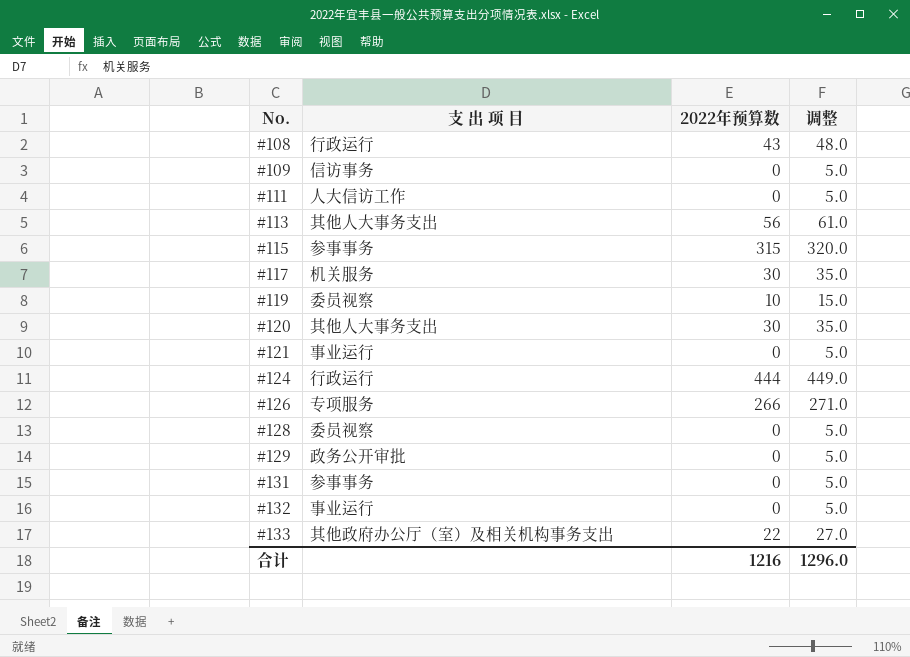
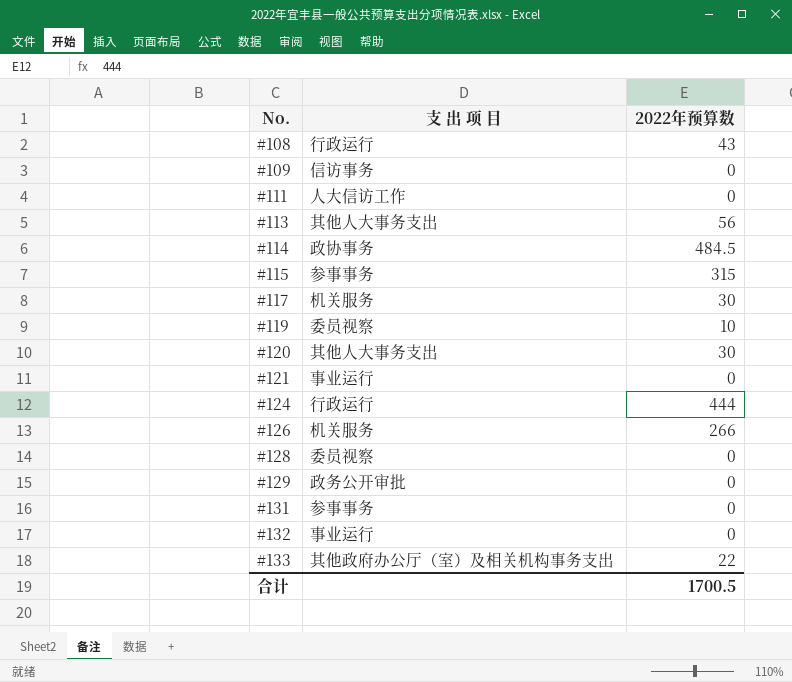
column 调整 | formula: [2022年预算数] + 5 -> none
row #114: none -> 政协事务 | 484.5
#126 | 支 出 项 目: 专项服务 -> 机关服务
合计 | 2022年预算数: 1216 -> 1700.5

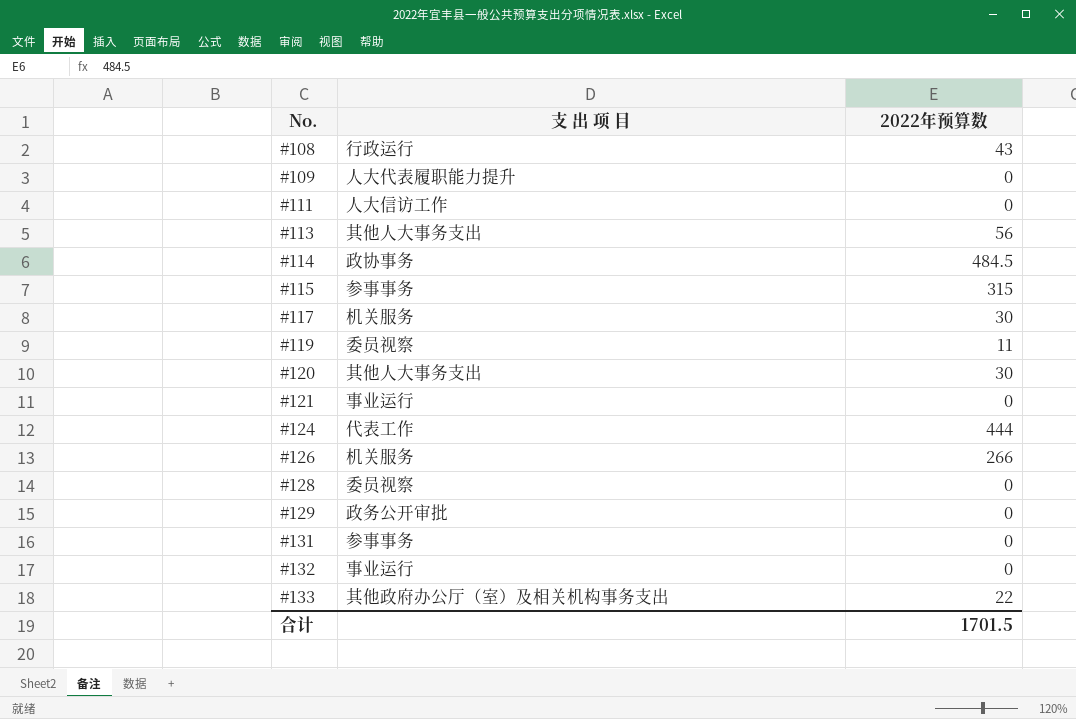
#109 | 支 出 项 目: 信访事务 -> 人大代表履职能力提升
#119 | 2022年预算数: 10 -> 11
#124 | 支 出 项 目: 行政运行 -> 代表工作
合计 | 2022年预算数: 1700.5 -> 1701.5

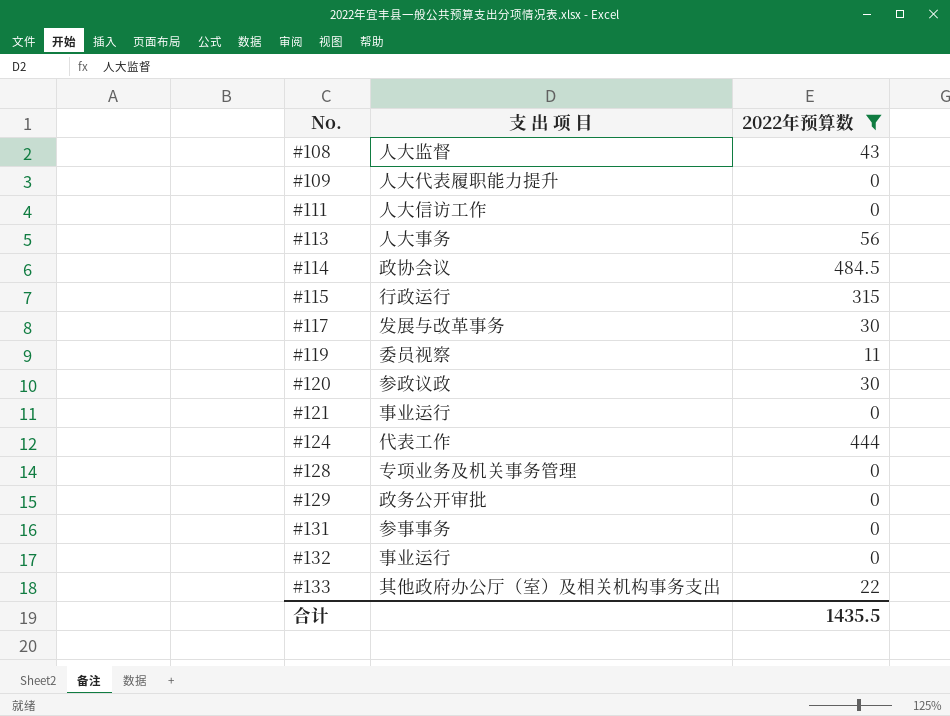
filter: none -> 2022年预算数 != 266
#108 | 支 出 项 目: 行政运行 -> 人大监督
#113 | 支 出 项 目: 其他人大事务支出 -> 人大事务
#114 | 支 出 项 目: 政协事务 -> 政协会议
#115 | 支 出 项 目: 参事事务 -> 行政运行
#117 | 支 出 项 目: 机关服务 -> 发展与改革事务
#120 | 支 出 项 目: 其他人大事务支出 -> 参政议政
#128 | 支 出 项 目: 委员视察 -> 专项业务及机关事务管理
合计 | 2022年预算数: 1701.5 -> 1435.5

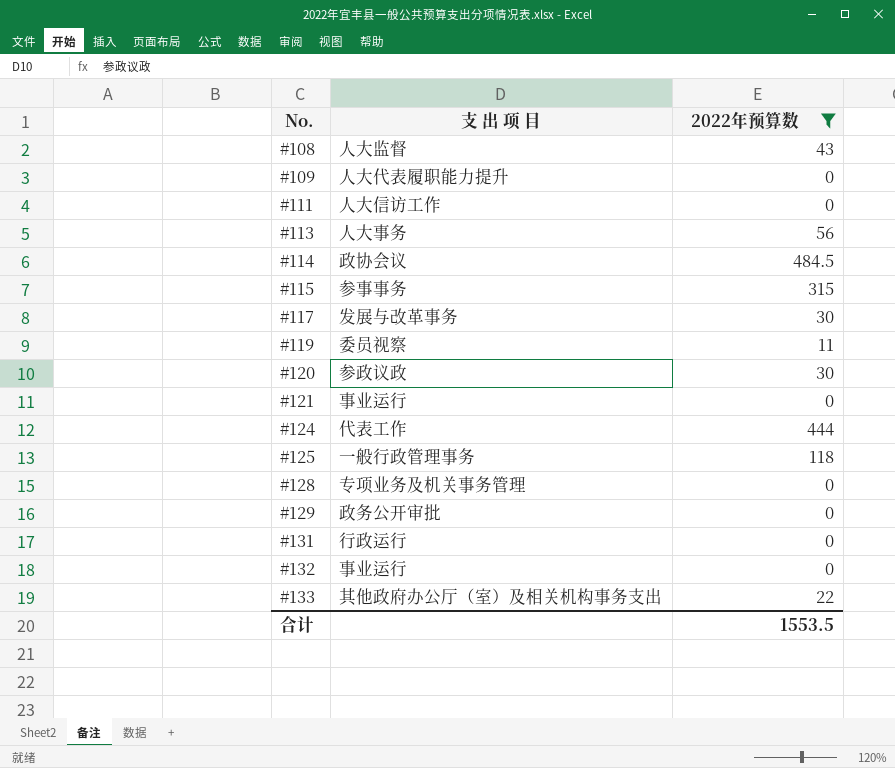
#115 | 支 出 项 目: 行政运行 -> 参事事务
row #125: none -> 一般行政管理事务 | 118
#131 | 支 出 项 目: 参事事务 -> 行政运行
合计 | 2022年预算数: 1435.5 -> 1553.5

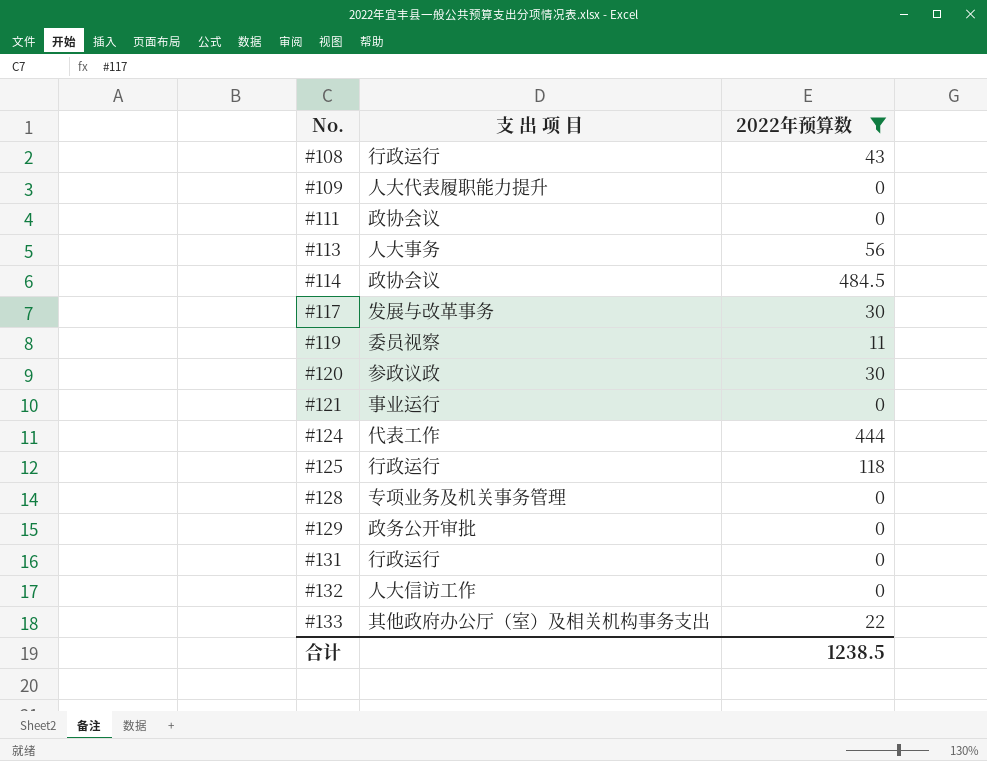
row #115: 参事事务 | 315 -> none
#108 | 支 出 项 目: 人大监督 -> 行政运行
#111 | 支 出 项 目: 人大信访工作 -> 政协会议
#125 | 支 出 项 目: 一般行政管理事务 -> 行政运行
#132 | 支 出 项 目: 事业运行 -> 人大信访工作
合计 | 2022年预算数: 1553.5 -> 1238.5

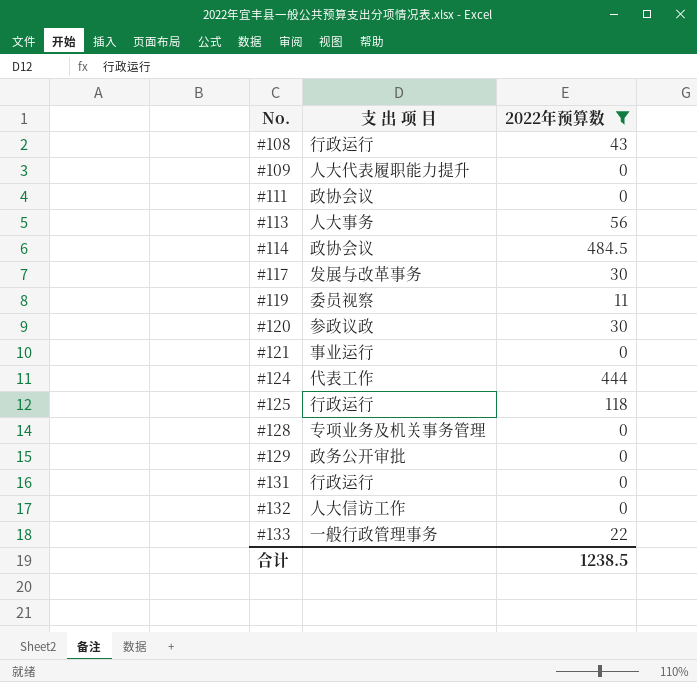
#133 | 支 出 项 目: 其他政府办公厅（室）及相关机构事务支出 -> 一般行政管理事务

